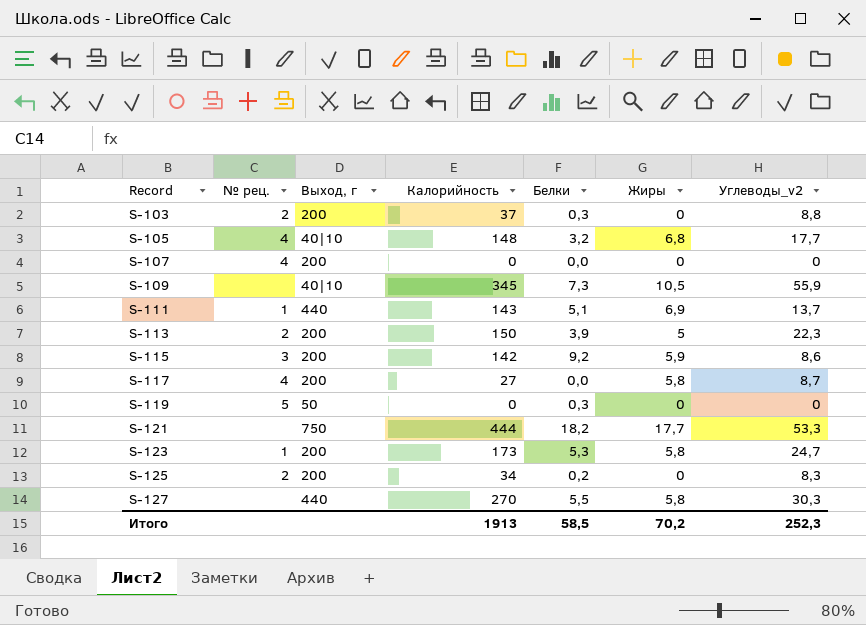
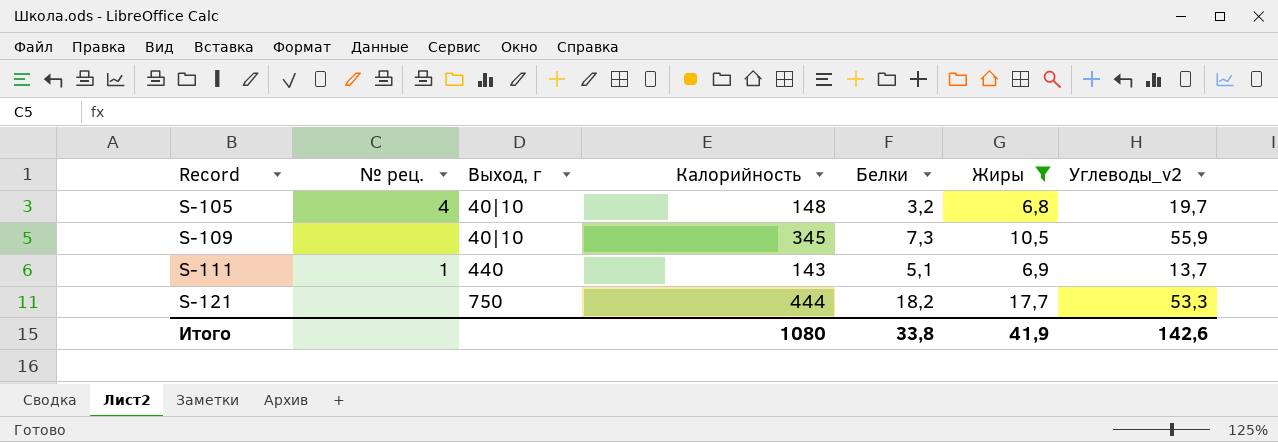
filter: none -> Жиры >= 6,8
S-105 | Углеводы_v2: 17,7 -> 19,7
Итого | Калорийность: 1913 -> 1080
Итого | Белки: 58,5 -> 33,8
Итого | Жиры: 70,2 -> 41,9
Итого | Углеводы_v2: 252,3 -> 142,6

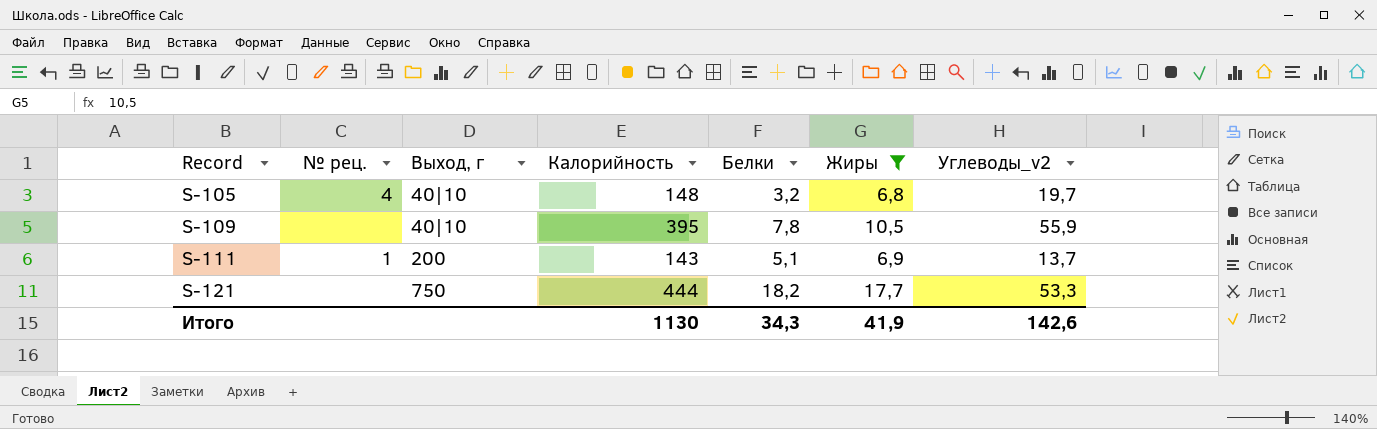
S-109 | Калорийность: 345 -> 395
S-109 | Белки: 7,3 -> 7,8
S-111 | Выход, г: 440 -> 200
Итого | Калорийность: 1080 -> 1130
Итого | Белки: 33,8 -> 34,3

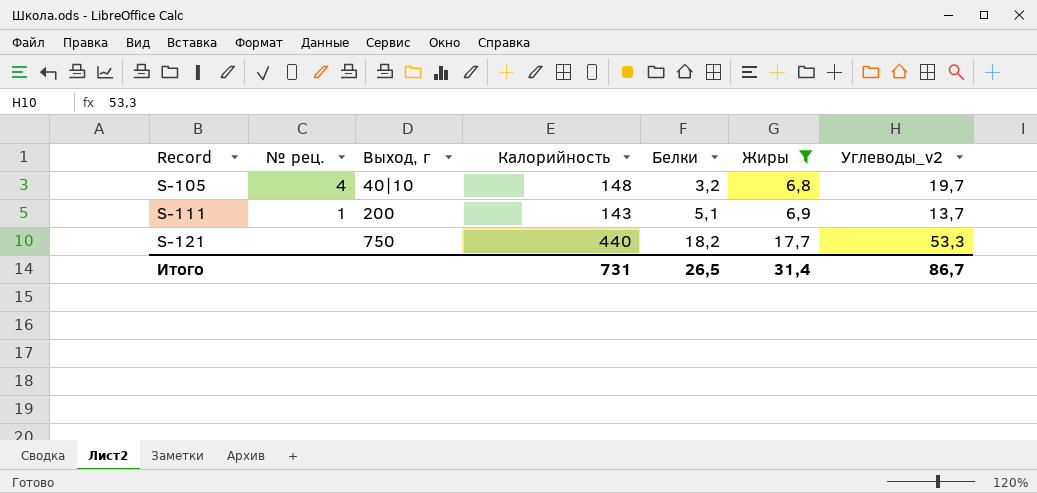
row S-109: none | 40|10 | 395 | 7,8 | 10,5 | 55,9 -> none
S-121 | Калорийность: 444 -> 440
Итого | Калорийность: 1130 -> 731
Итого | Белки: 34,3 -> 26,5
Итого | Жиры: 41,9 -> 31,4
Итого | Углеводы_v2: 142,6 -> 86,7

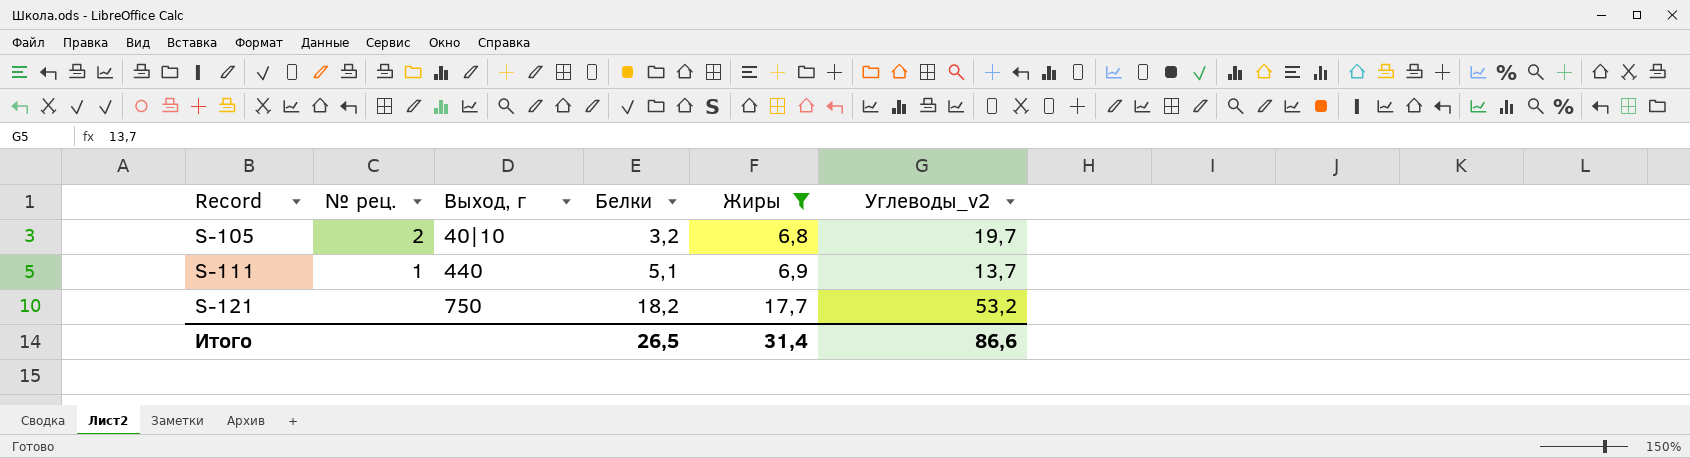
column Калорийность | position: 4 -> none
S-105 | № рец.: 4 -> 2
S-111 | Выход, г: 200 -> 440
S-121 | Углеводы_v2: 53,3 -> 53,2
Итого | Углеводы_v2: 86,7 -> 86,6

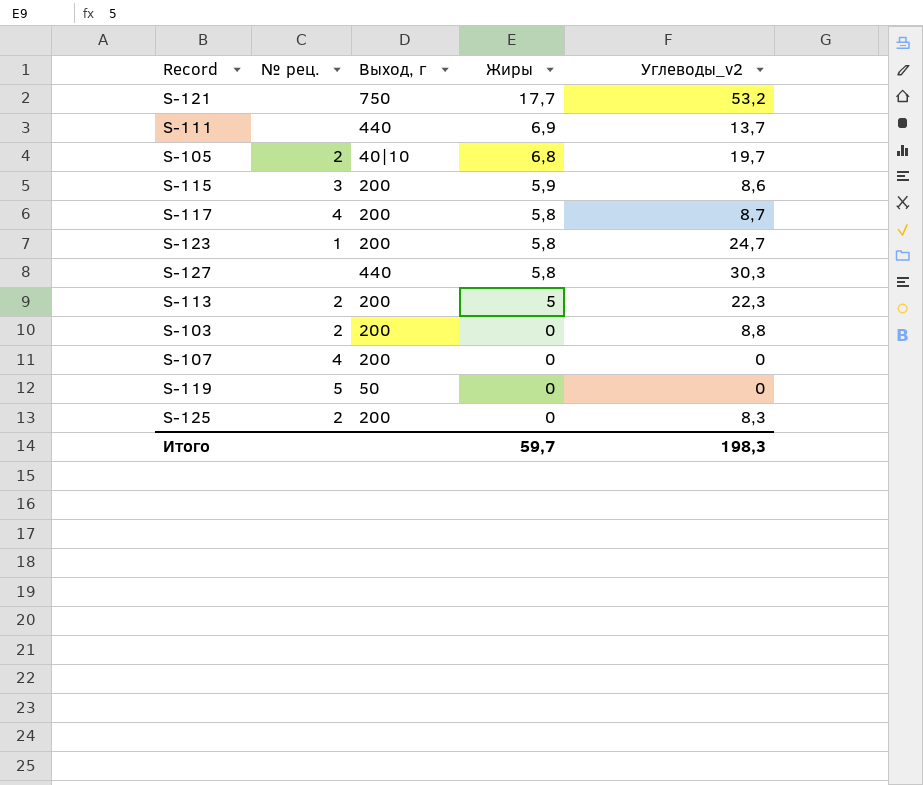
filter: Жиры >= 6,8 -> none
row order: Record ascending -> Жиры descending
column Белки | position: 4 -> none
S-111 | № рец.: 1 -> none
Итого | Жиры: 31,4 -> 59,7
Итого | Углеводы_v2: 86,6 -> 198,3

